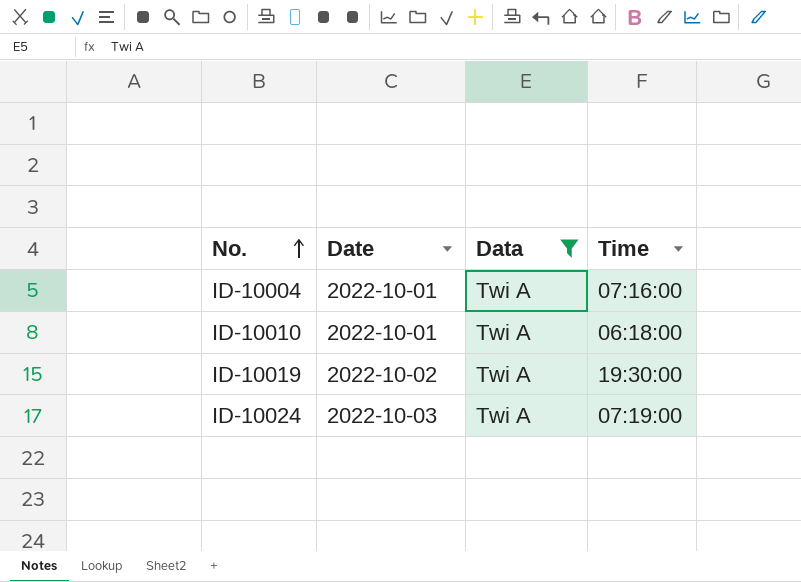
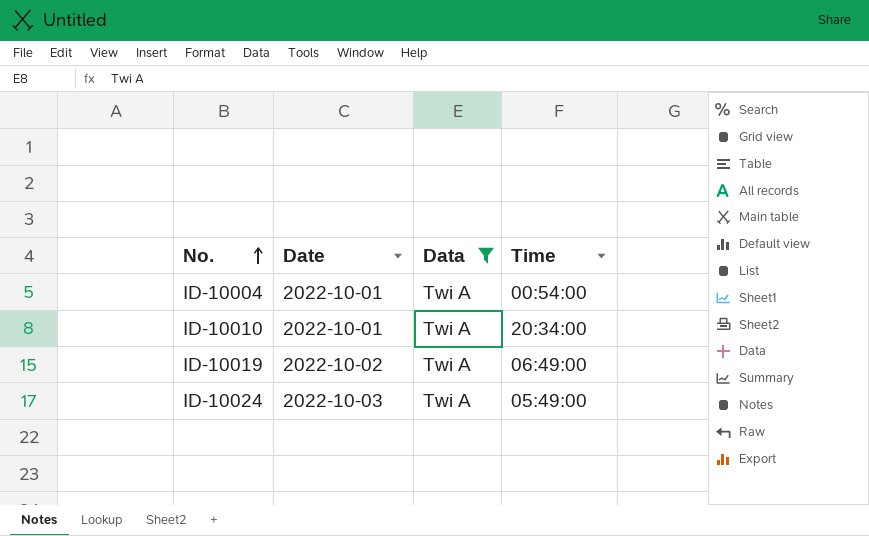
ID-10004 | Time: 07:16:00 -> 00:54:00
ID-10010 | Time: 06:18:00 -> 20:34:00
ID-10019 | Time: 19:30:00 -> 06:49:00
ID-10024 | Time: 07:19:00 -> 05:49:00

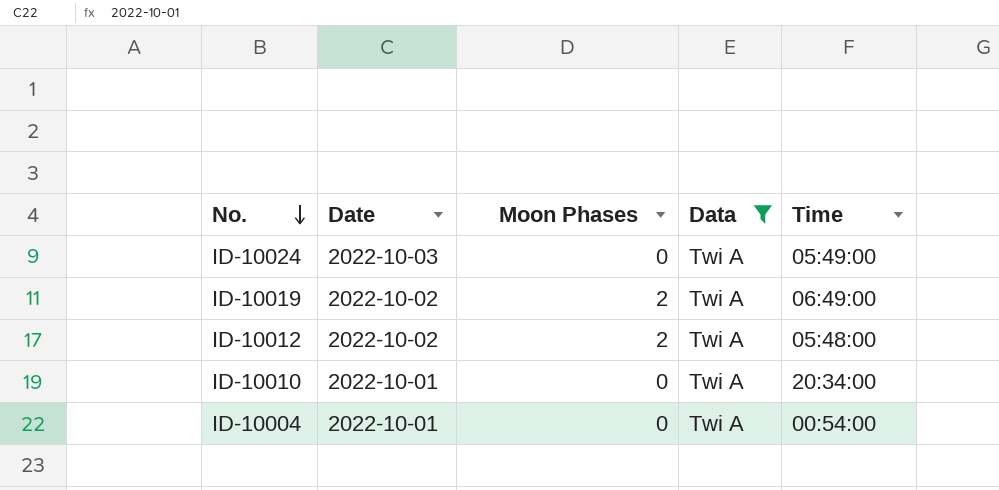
row order: No. ascending -> No. descending
column Moon Phases | position: none -> 3
row ID-10012: none -> 2022-10-02 | 2 | Twi A | 05:48:00

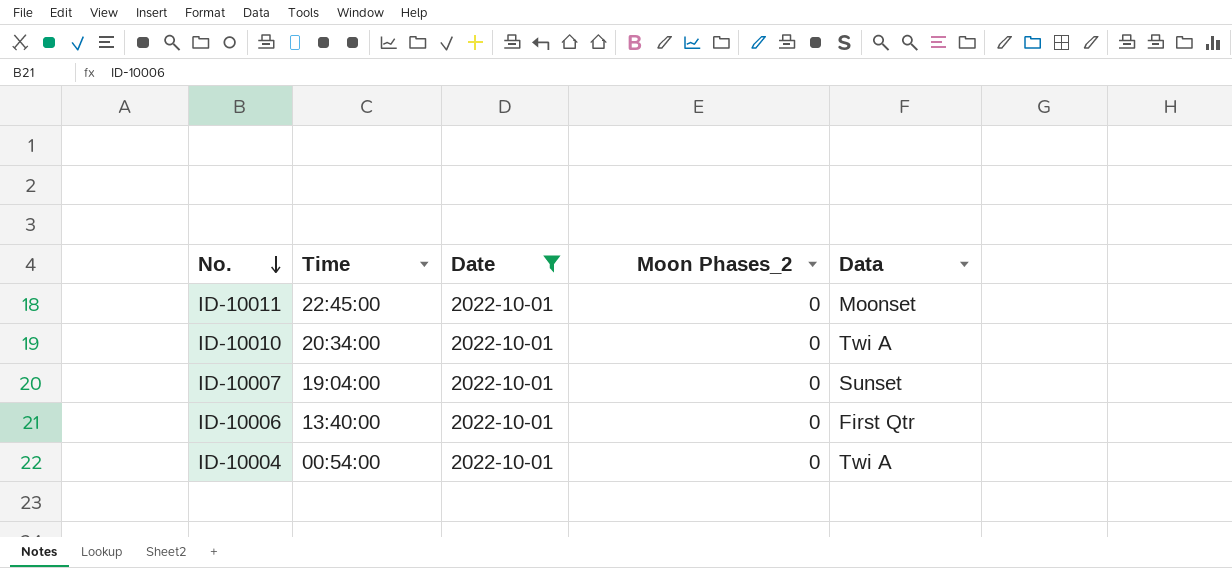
filter: Data = Twi A -> Date = 2022-10-01
column Time | position: 5 -> 2
column name: Moon Phases -> Moon Phases_2

